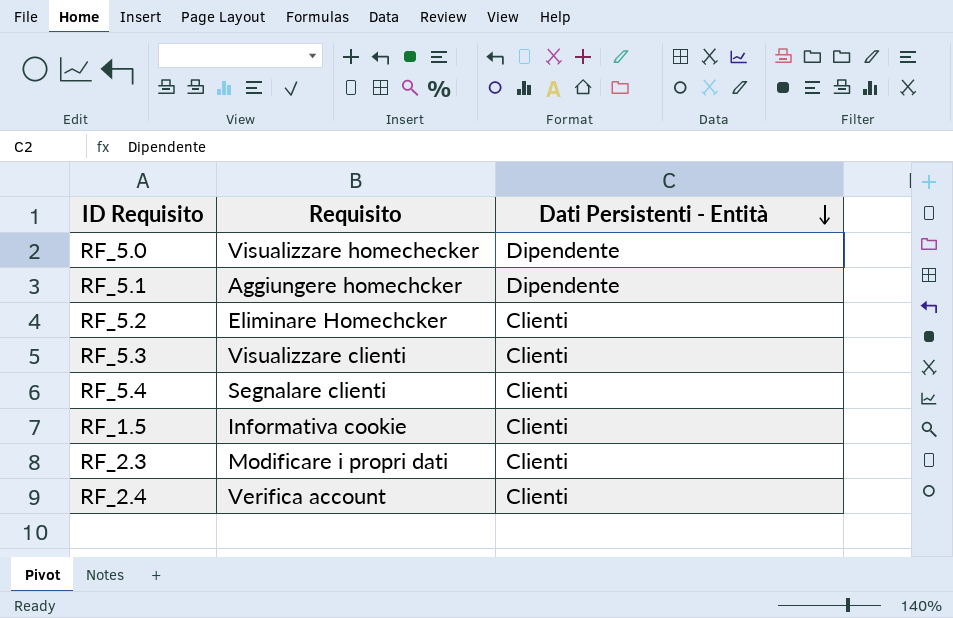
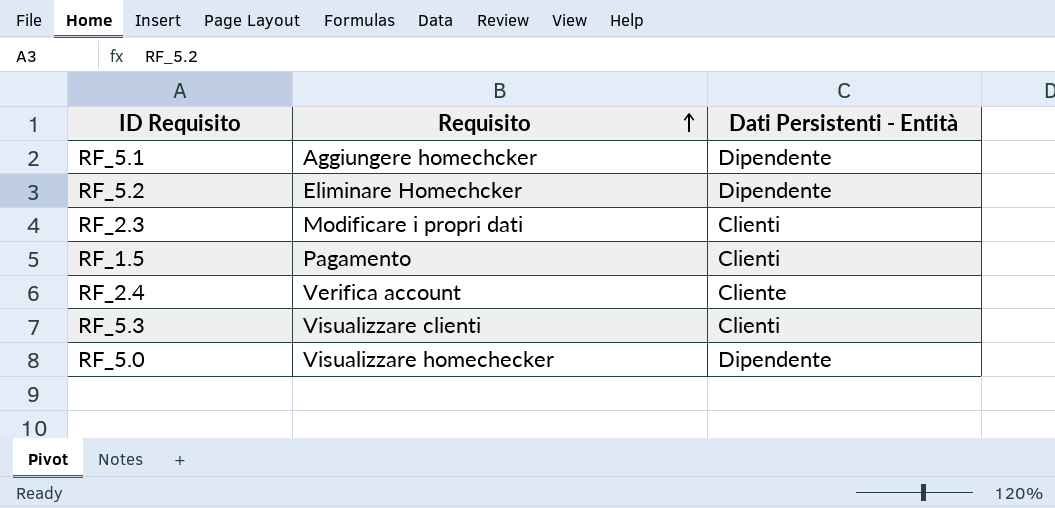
row order: Dati Persistenti - Entità descending -> Requisito ascending
row RF_5.4: Segnalare clienti | Clienti -> none
RF_5.2 | Dati Persistenti - Entità: Clienti -> Dipendente
RF_1.5 | Requisito: Informativa cookie -> Pagamento
RF_2.4 | Dati Persistenti - Entità: Clienti -> Cliente

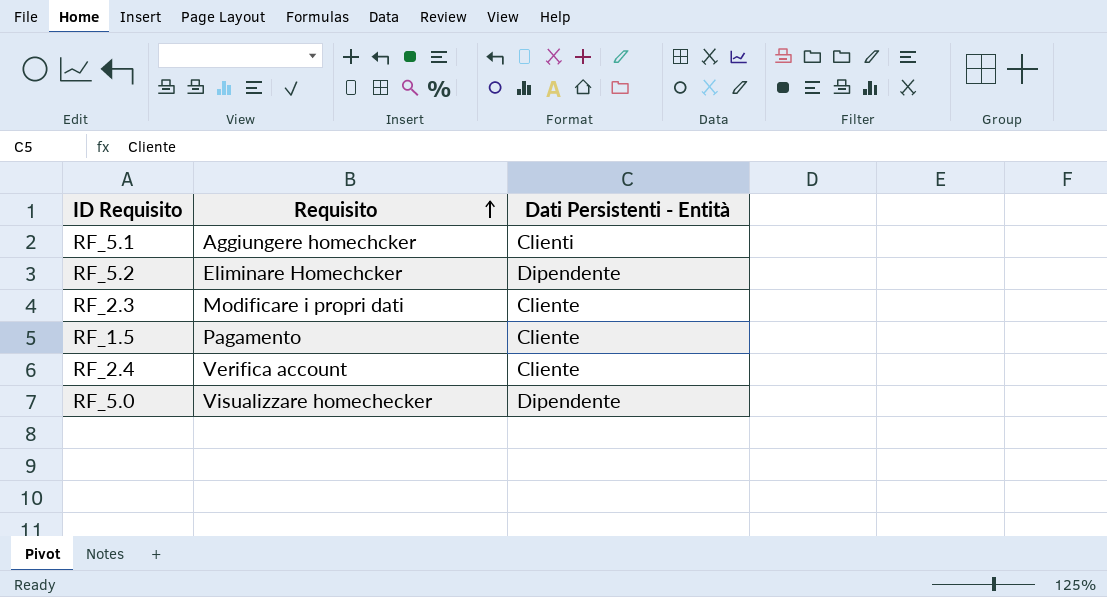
row RF_5.3: Visualizzare clienti | Clienti -> none
RF_5.1 | Dati Persistenti - Entità: Dipendente -> Clienti
RF_2.3 | Dati Persistenti - Entità: Clienti -> Cliente
RF_1.5 | Dati Persistenti - Entità: Clienti -> Cliente

